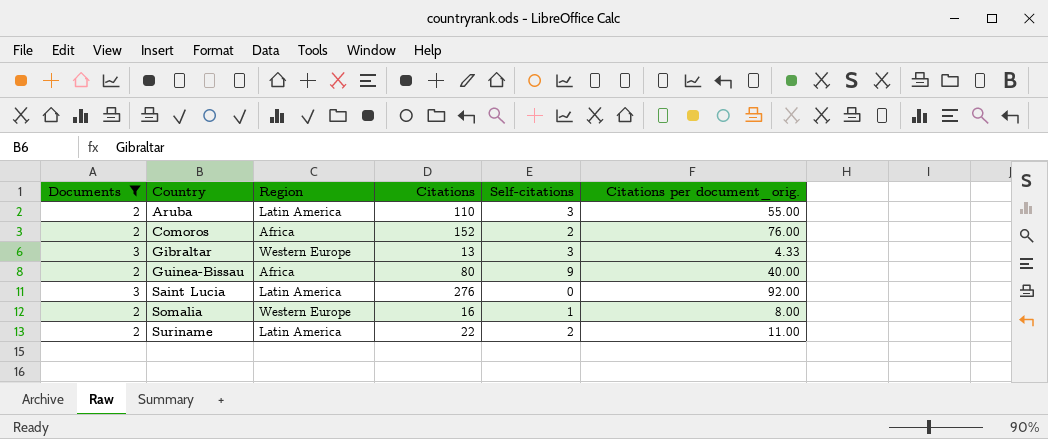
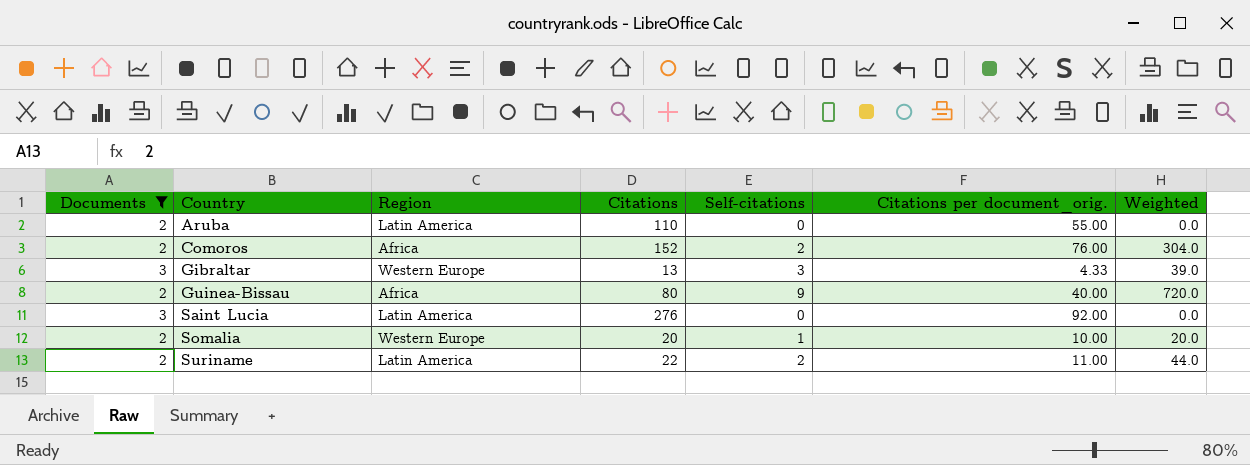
column Weighted | formula: none -> [Citations] * [Self-citations]
Aruba | Self-citations: 3 -> 0
Somalia | Citations: 16 -> 20
Somalia | Citations per document_orig.: 8.00 -> 10.00

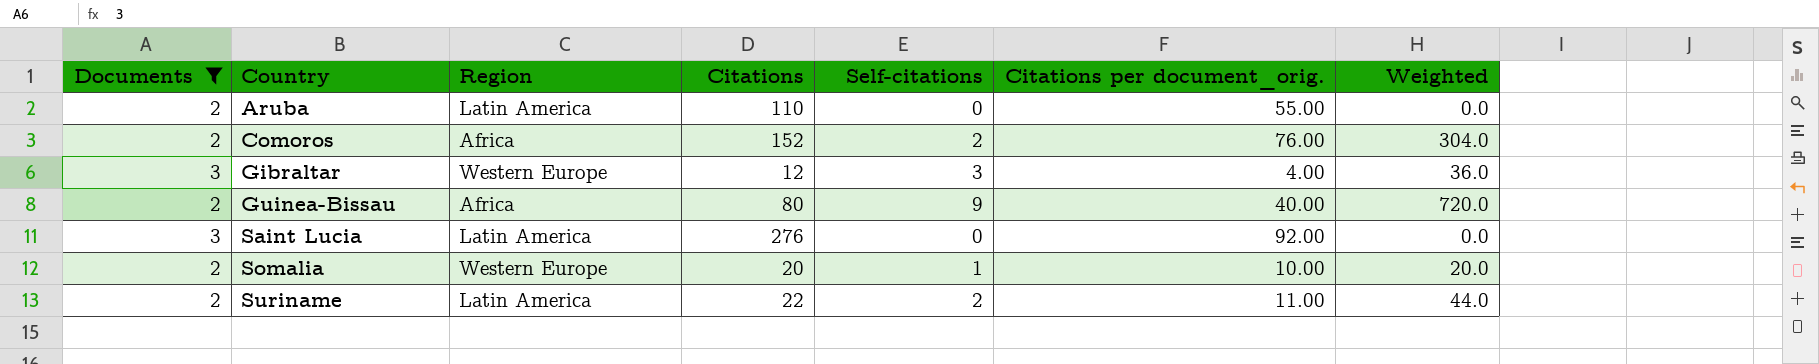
Gibraltar | Citations: 13 -> 12
Gibraltar | Citations per document_orig.: 4.33 -> 4.00
Gibraltar | Weighted: 39.0 -> 36.0

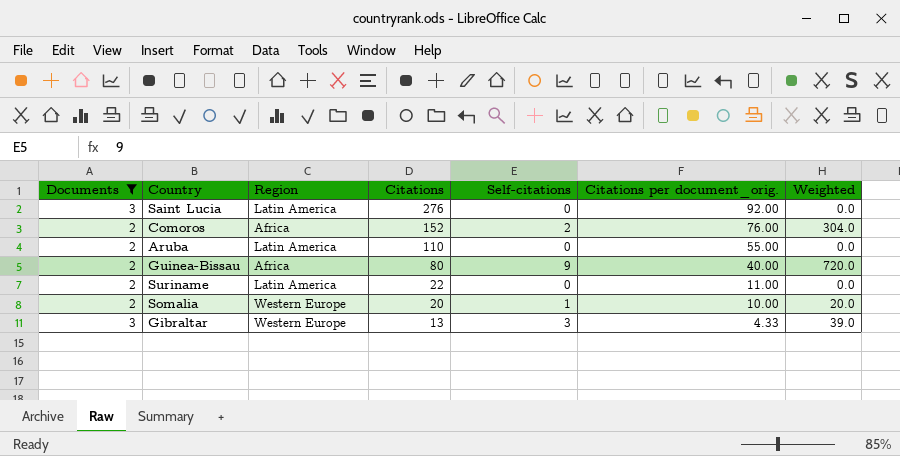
row order: Country ascending -> Citations descending
Suriname | Self-citations: 2 -> 0
Suriname | Weighted: 44.0 -> 0.0
Gibraltar | Citations: 12 -> 13
Gibraltar | Citations per document_orig.: 4.00 -> 4.33
Gibraltar | Weighted: 36.0 -> 39.0

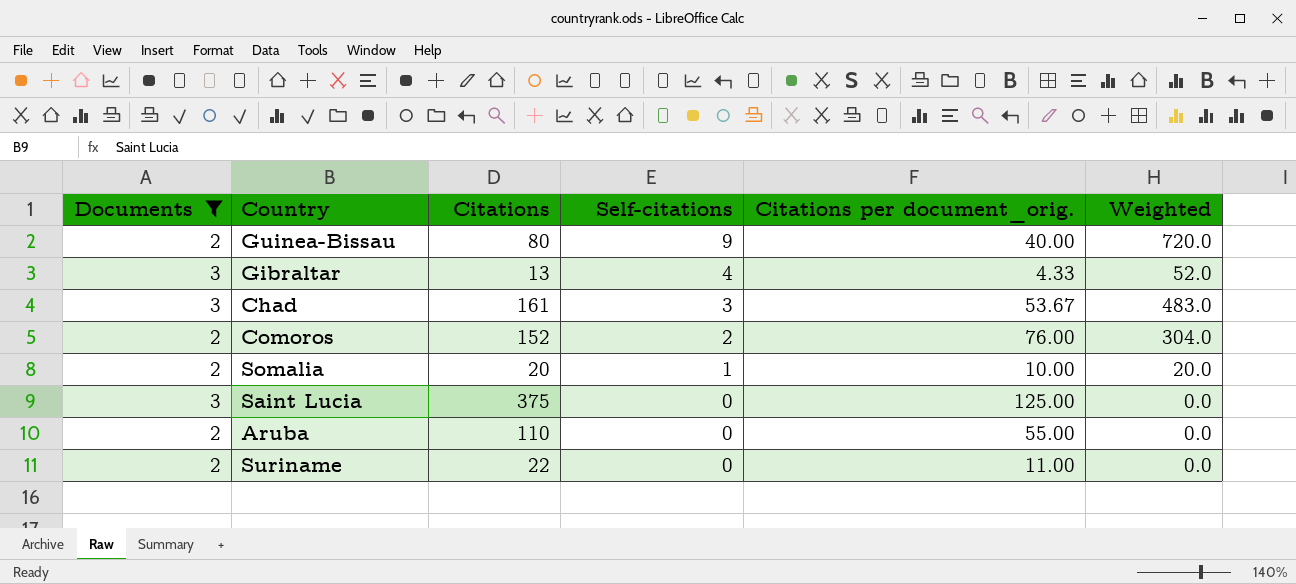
row order: Citations descending -> Self-citations descending
column Region | position: 3 -> none
Gibraltar | Self-citations: 3 -> 4
Gibraltar | Weighted: 39.0 -> 52.0
row Chad: none -> 3 | 161 | 3 | 53.67 | 483.0
Saint Lucia | Citations: 276 -> 375
Saint Lucia | Citations per document_orig.: 92.00 -> 125.00

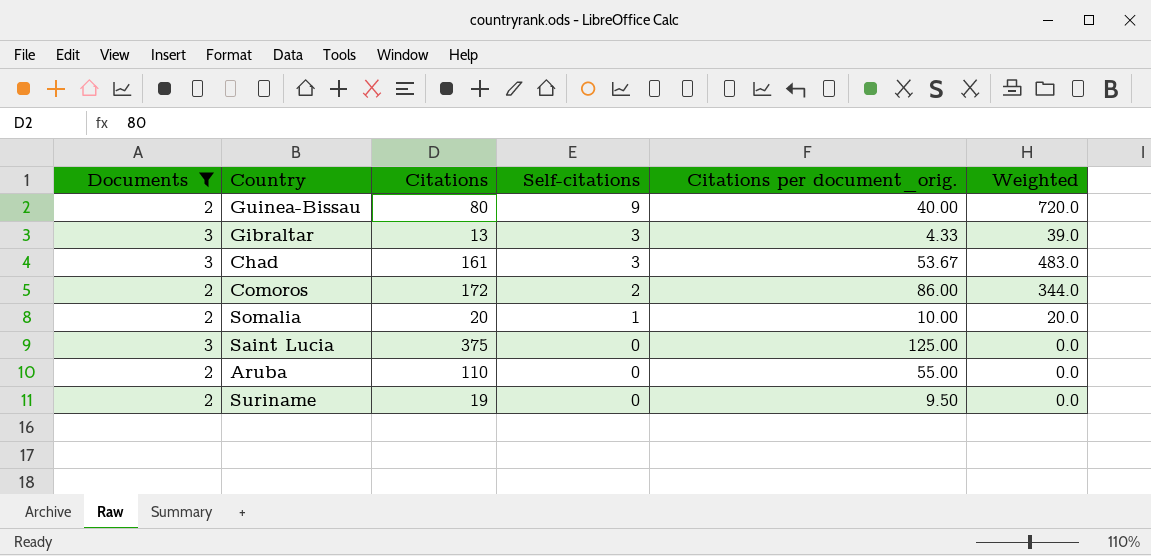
Gibraltar | Self-citations: 4 -> 3
Gibraltar | Weighted: 52.0 -> 39.0
Comoros | Citations: 152 -> 172
Comoros | Citations per document_orig.: 76.00 -> 86.00
Comoros | Weighted: 304.0 -> 344.0
Suriname | Citations: 22 -> 19
Suriname | Citations per document_orig.: 11.00 -> 9.50

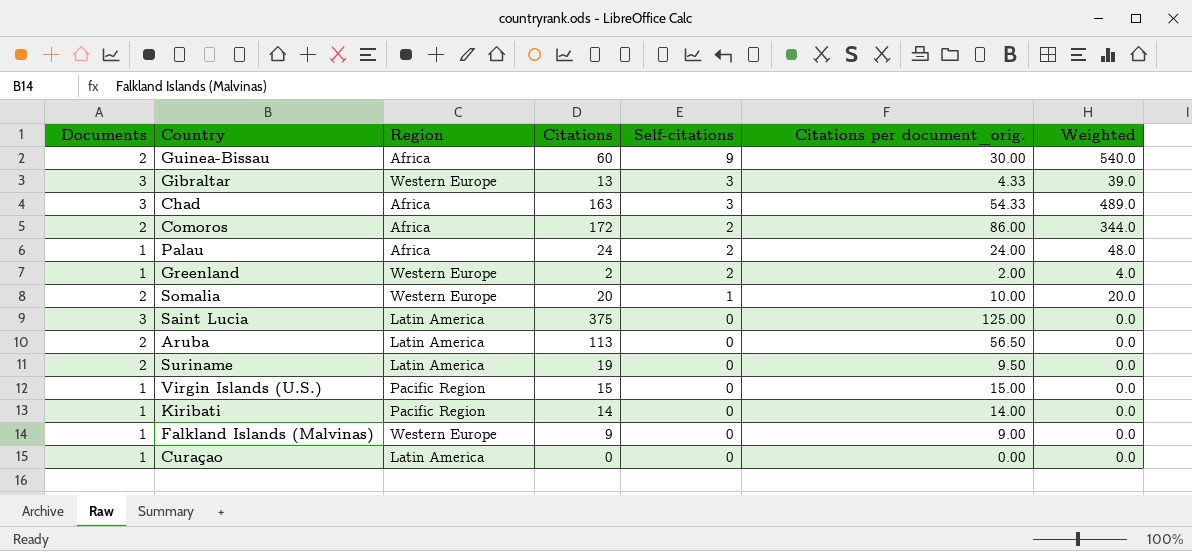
filter: Documents != 1 -> none
column Region | position: none -> 3
Guinea-Bissau | Citations: 80 -> 60
Guinea-Bissau | Citations per document_orig.: 40.00 -> 30.00
Guinea-Bissau | Weighted: 720.0 -> 540.0
Chad | Citations: 161 -> 163
Chad | Citations per document_orig.: 53.67 -> 54.33
Chad | Weighted: 483.0 -> 489.0
Aruba | Citations: 110 -> 113
Aruba | Citations per document_orig.: 55.00 -> 56.50

